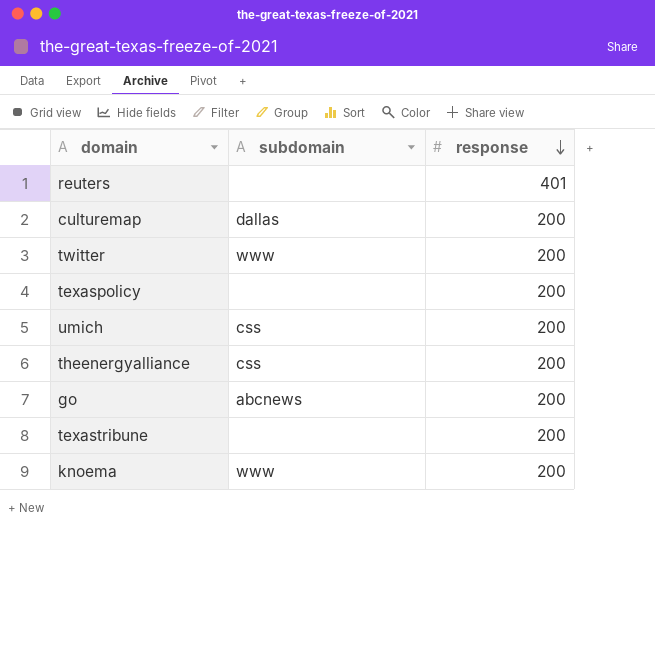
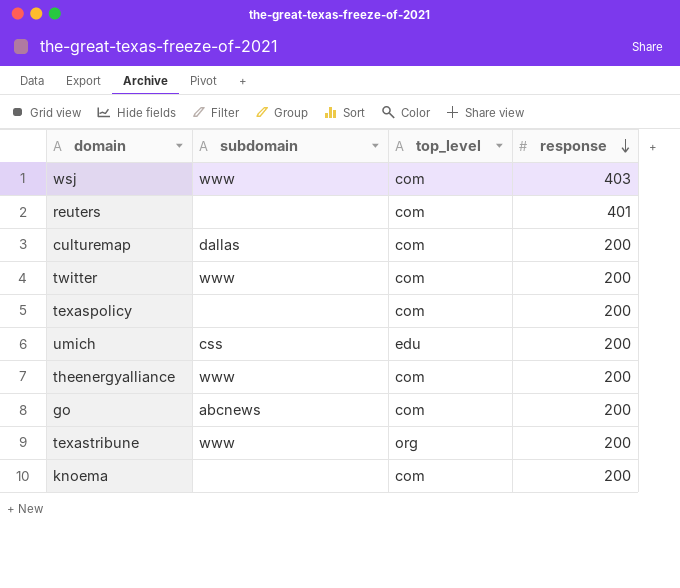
column top_level | position: none -> 3
row wsj: none -> www | com | 403
theenergyalliance | subdomain: css -> www
texastribune | subdomain: none -> www
knoema | subdomain: www -> none

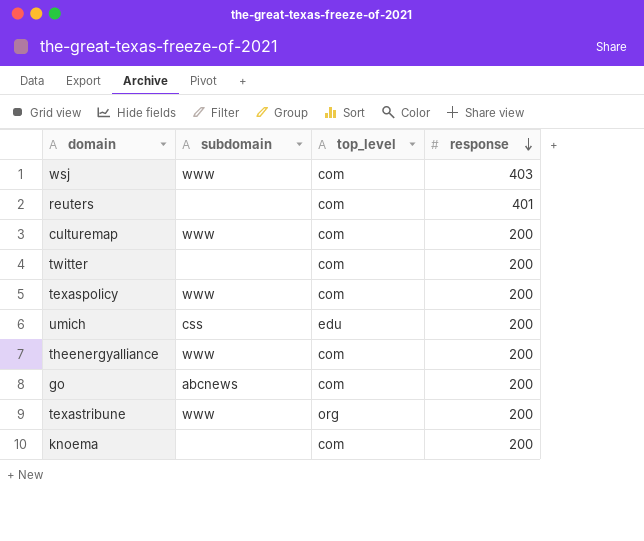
culturemap | subdomain: dallas -> www
twitter | subdomain: www -> none
texaspolicy | subdomain: none -> www

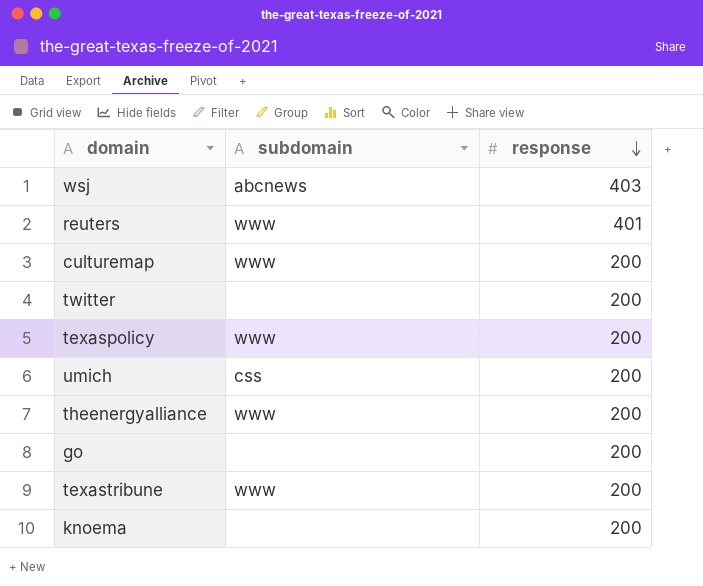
column top_level | position: 3 -> none
wsj | subdomain: www -> abcnews
reuters | subdomain: none -> www
go | subdomain: abcnews -> none

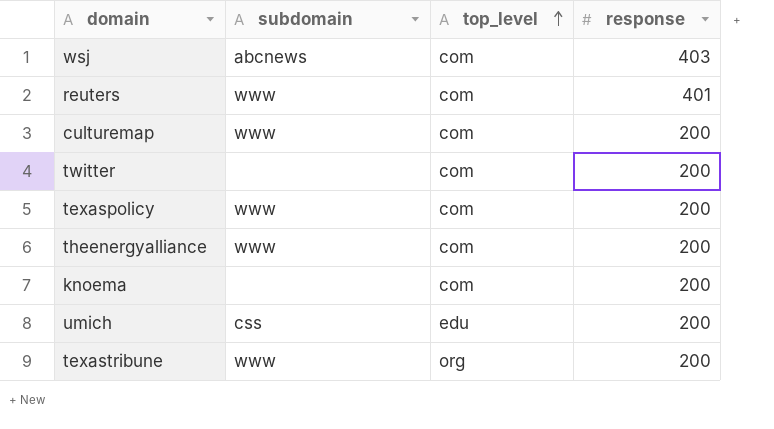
row order: response descending -> top_level ascending
column top_level | position: none -> 3
row go: none | 200 -> none

